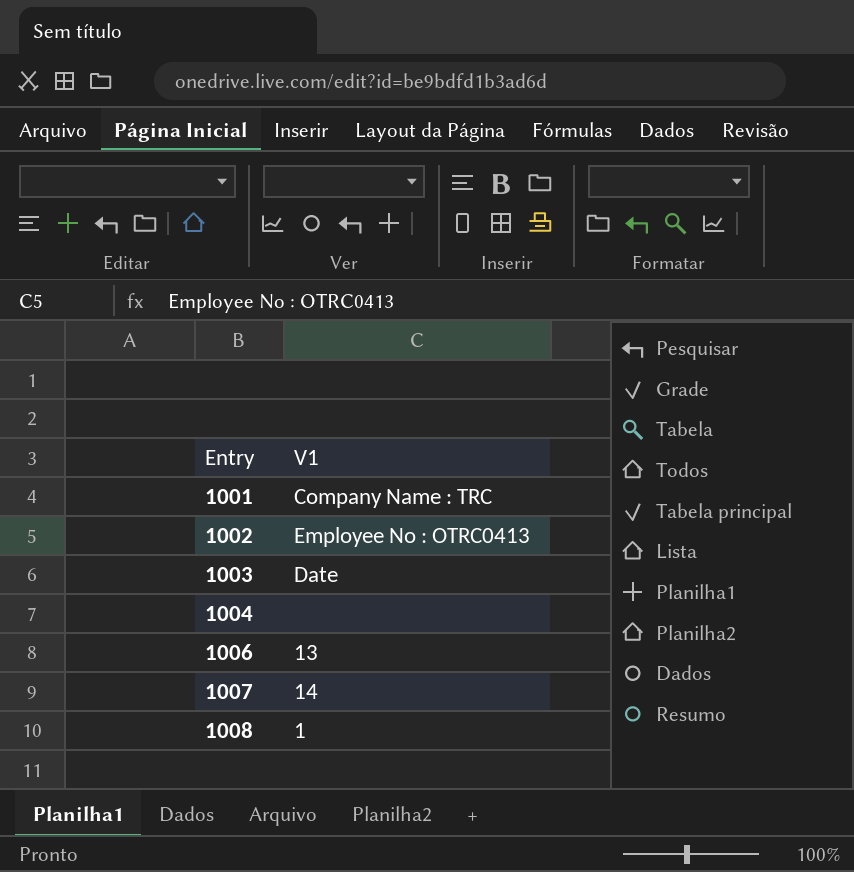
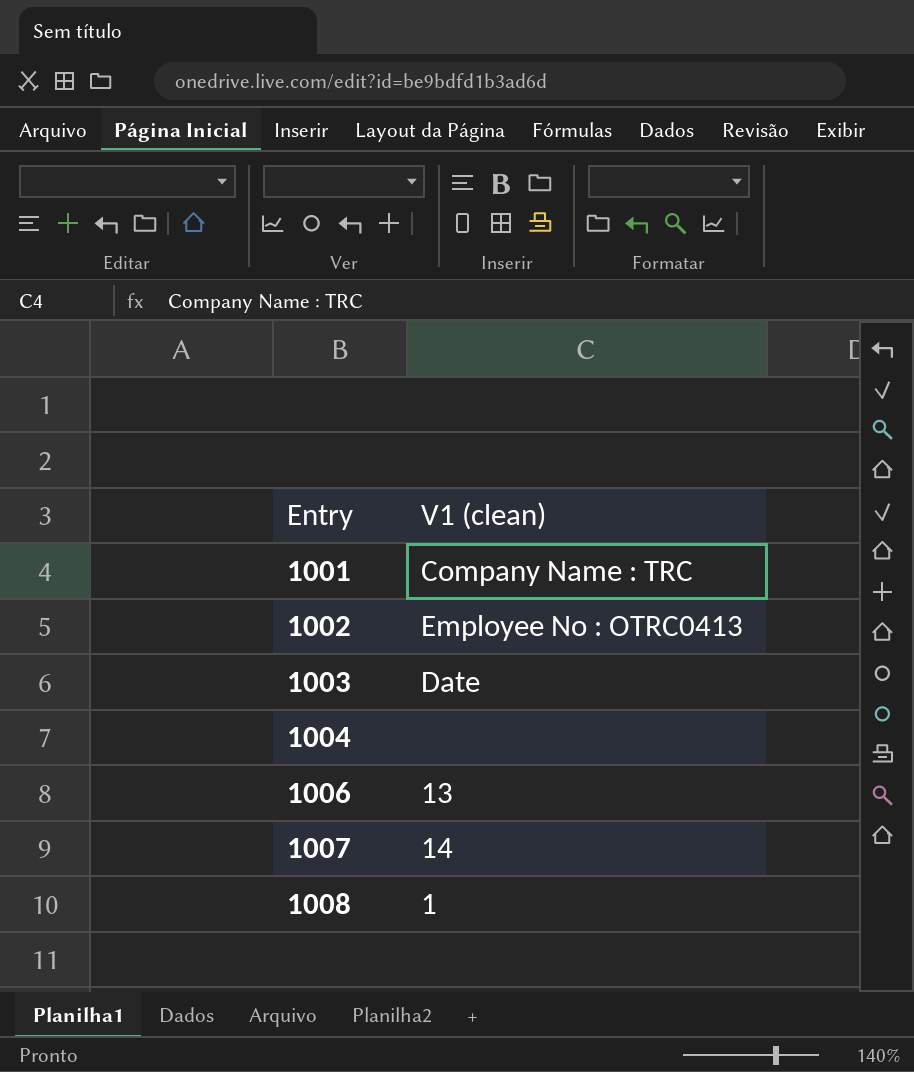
column name: V1 -> V1 (clean)

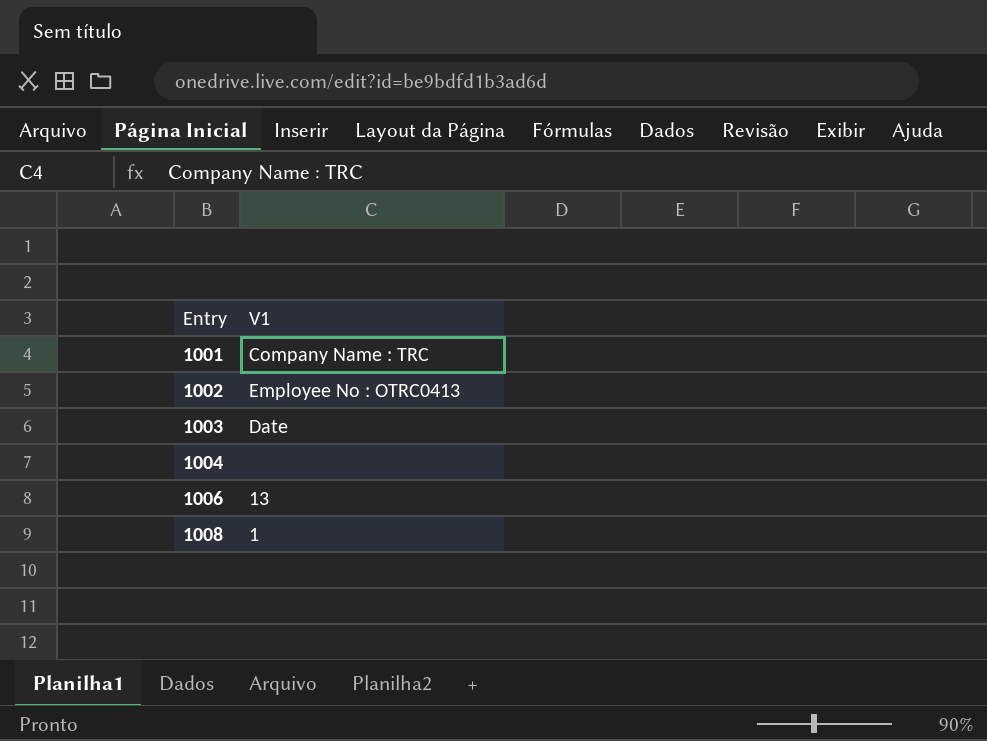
column name: V1 (clean) -> V1
row 1007: 14 -> none

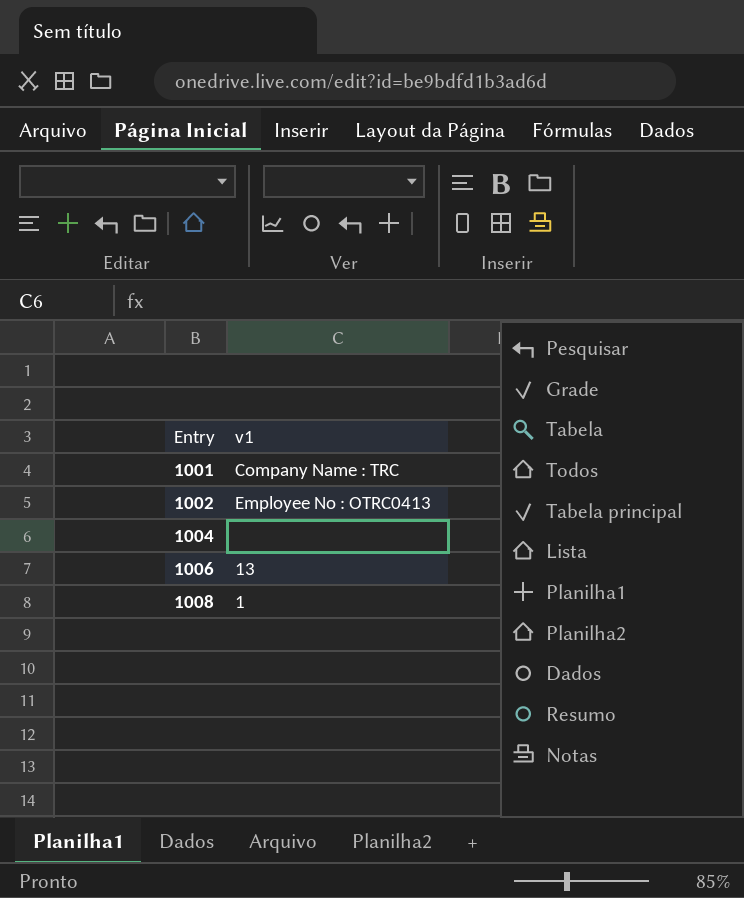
column name: V1 -> v1
row 1003: Date -> none

